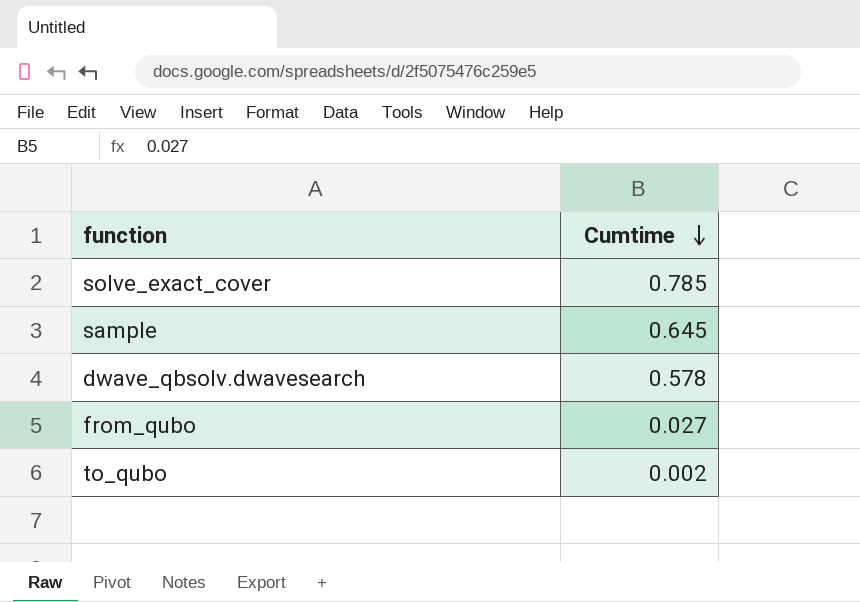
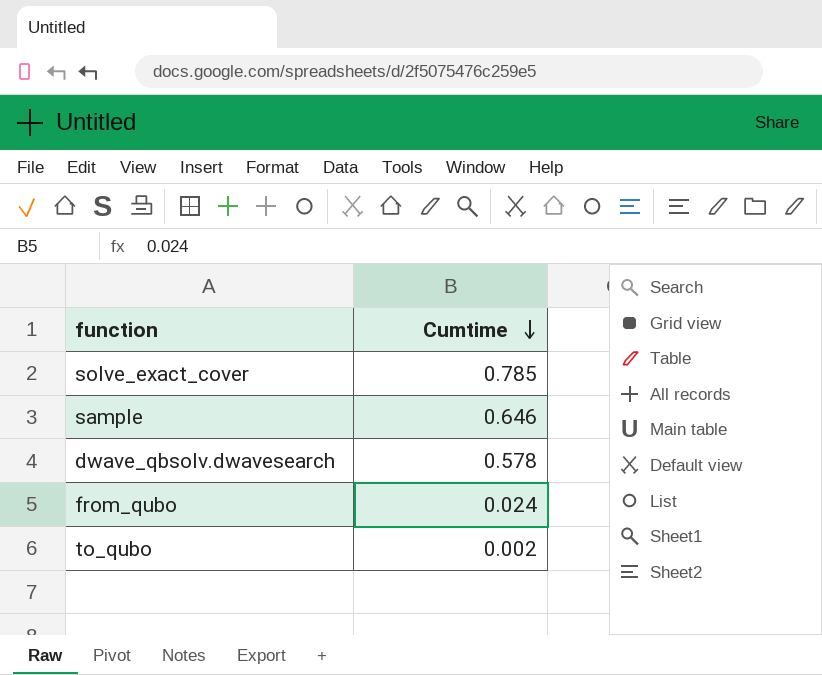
sample | Cumtime: 0.645 -> 0.646
from_qubo | Cumtime: 0.027 -> 0.024

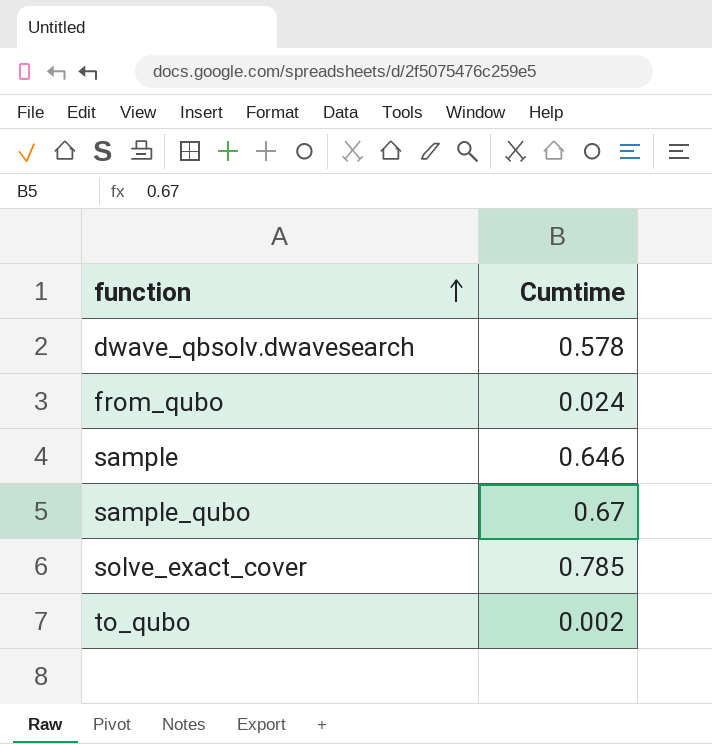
row order: Cumtime descending -> function ascending
row sample_qubo: none -> 0.67

